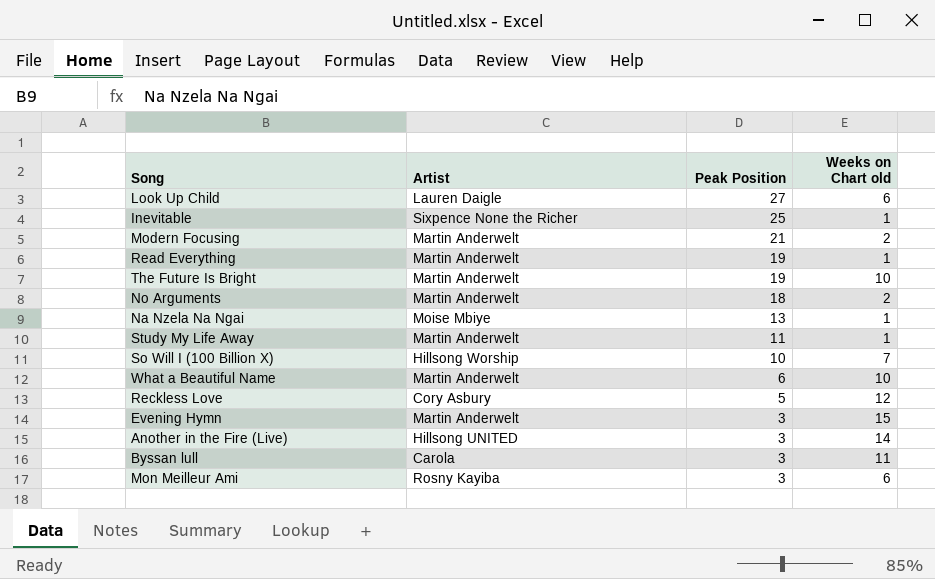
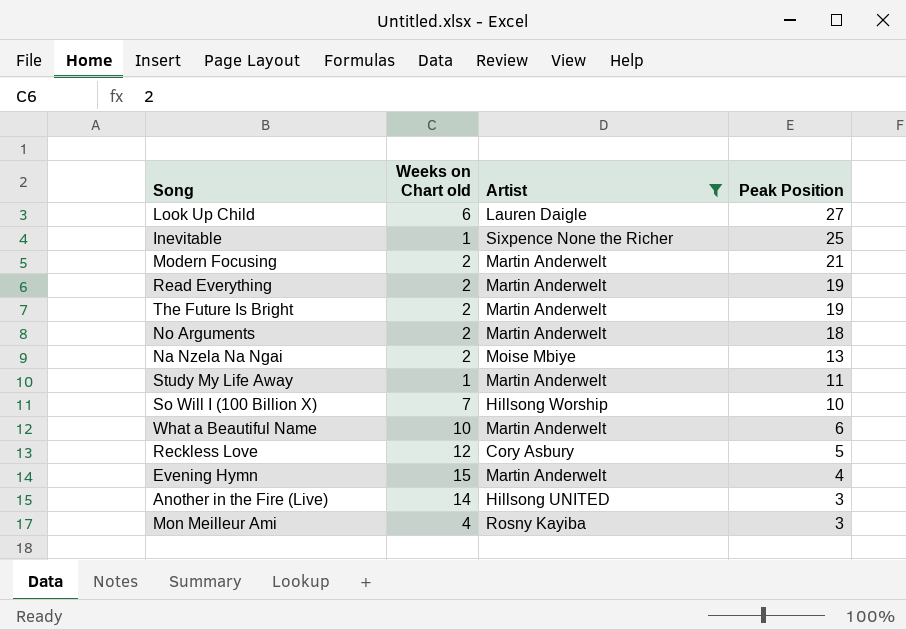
filter: none -> Artist != Carola
column Weeks on Chart old | position: 4 -> 2
Read Everything | Weeks on Chart old: 1 -> 2
The Future Is Bright | Weeks on Chart old: 10 -> 2
Na Nzela Na Ngai | Weeks on Chart old: 1 -> 2
Evening Hymn | Peak Position: 3 -> 4
Mon Meilleur Ami | Weeks on Chart old: 6 -> 4

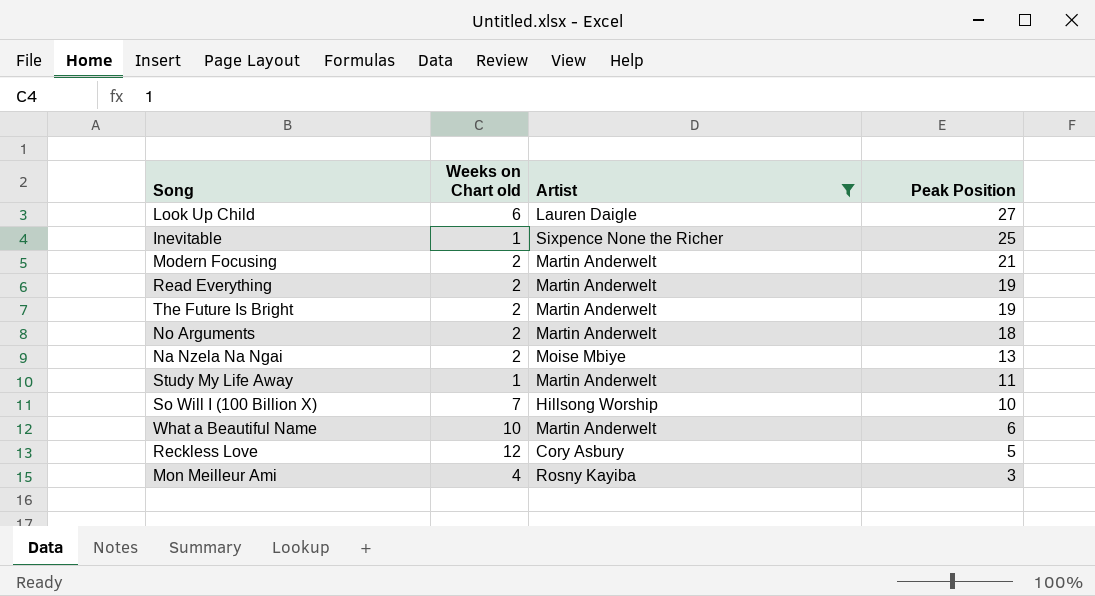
row Evening Hymn: 15 | Martin Anderwelt | 4 -> none
row Another in the Fire (Live): 14 | Hillsong UNITED | 3 -> none

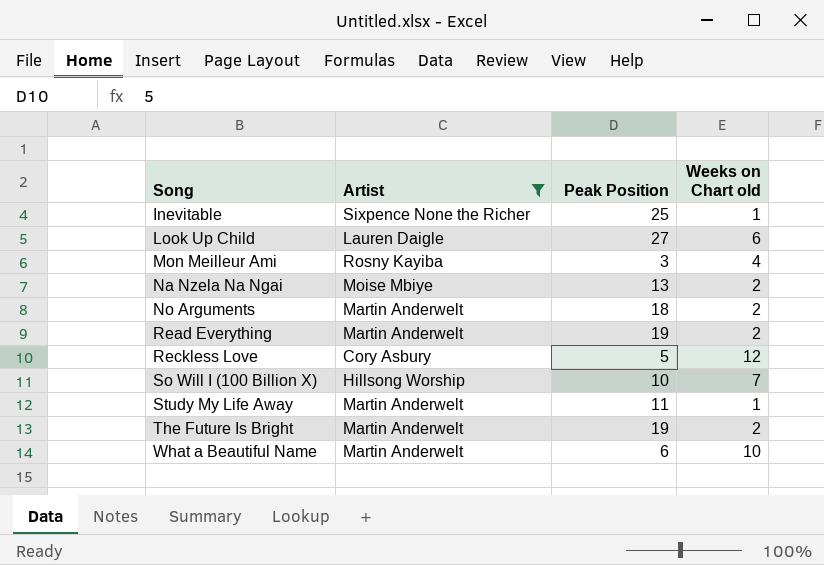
row order: Peak Position descending -> Song ascending
column Weeks on Chart old | position: 2 -> 4
row Modern Focusing: 2 | Martin Anderwelt | 21 -> none

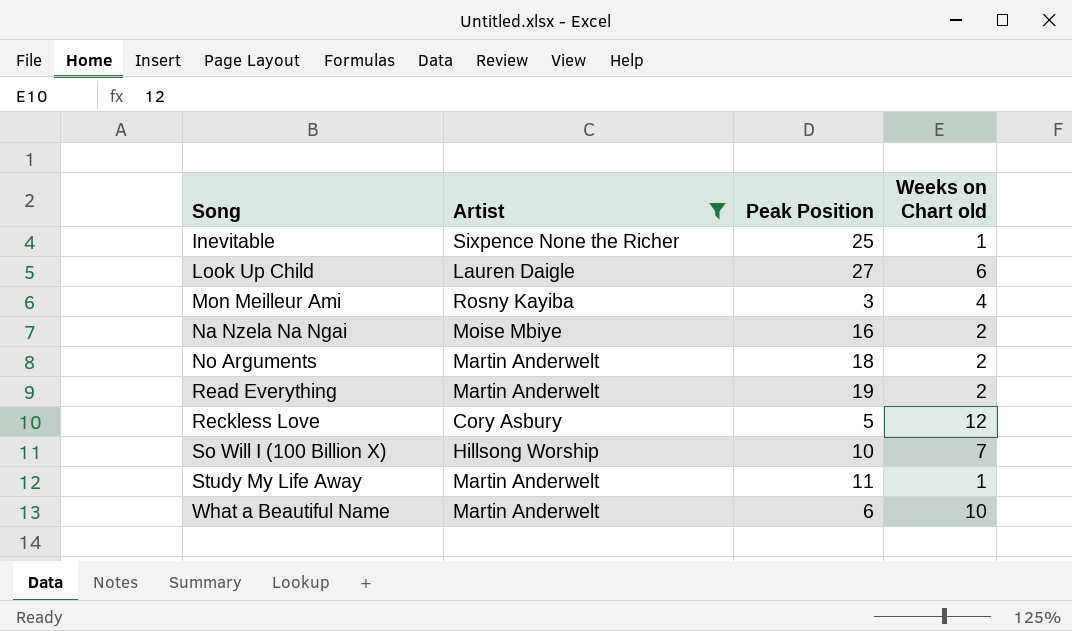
row The Future Is Bright: Martin Anderwelt | 19 | 2 -> none
Na Nzela Na Ngai | Peak Position: 13 -> 16

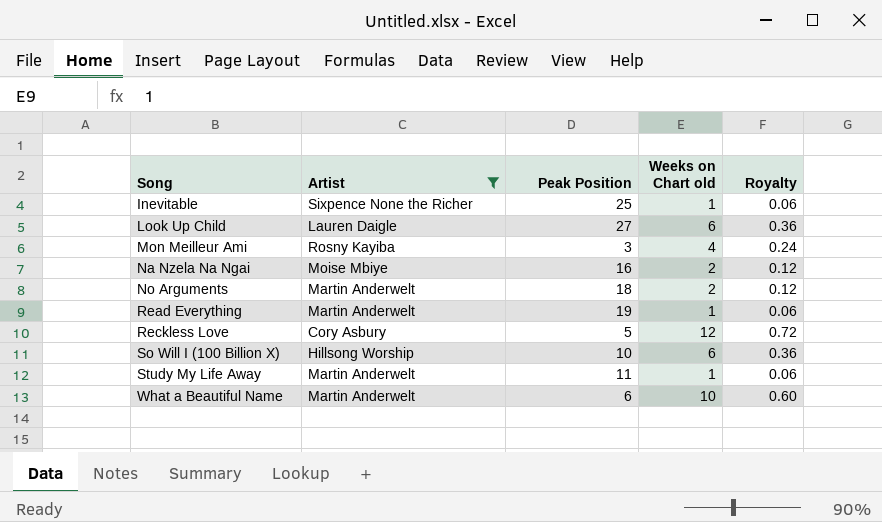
column Royalty | formula: none -> [Weeks on Chart old] * 0.06
Read Everything | Weeks on Chart old: 2 -> 1
So Will I (100 Billion X) | Weeks on Chart old: 7 -> 6

